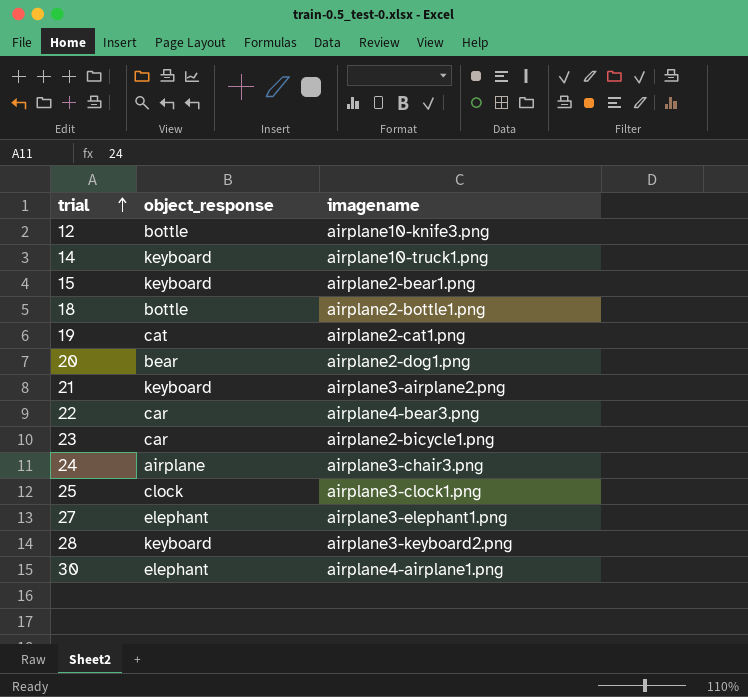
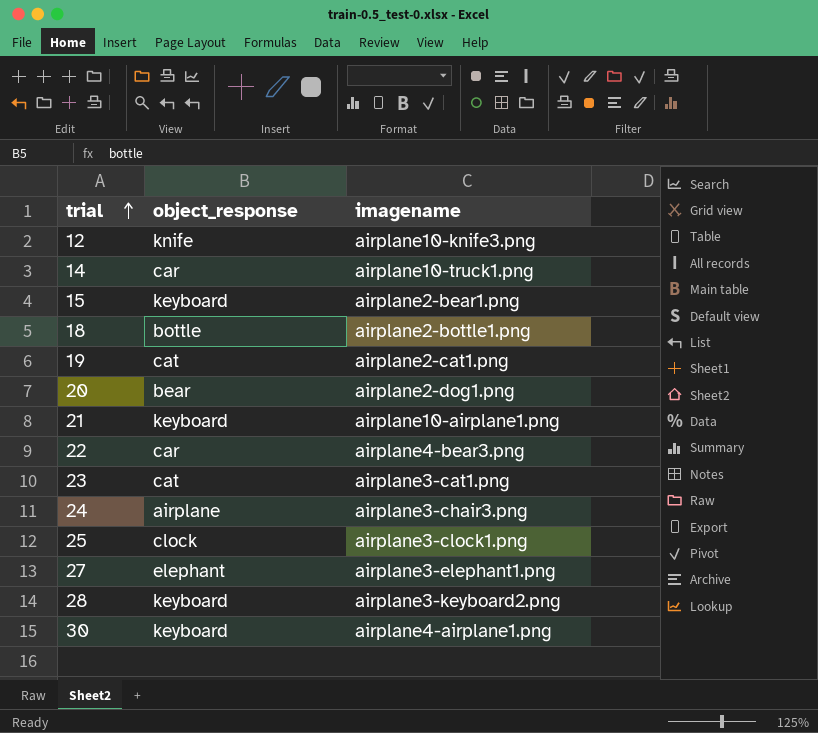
12 | object_response: bottle -> knife
14 | object_response: keyboard -> car
21 | imagename: airplane3-airplane2.png -> airplane10-airplane1.png
23 | object_response: car -> cat
23 | imagename: airplane2-bicycle1.png -> airplane3-cat1.png
30 | object_response: elephant -> keyboard

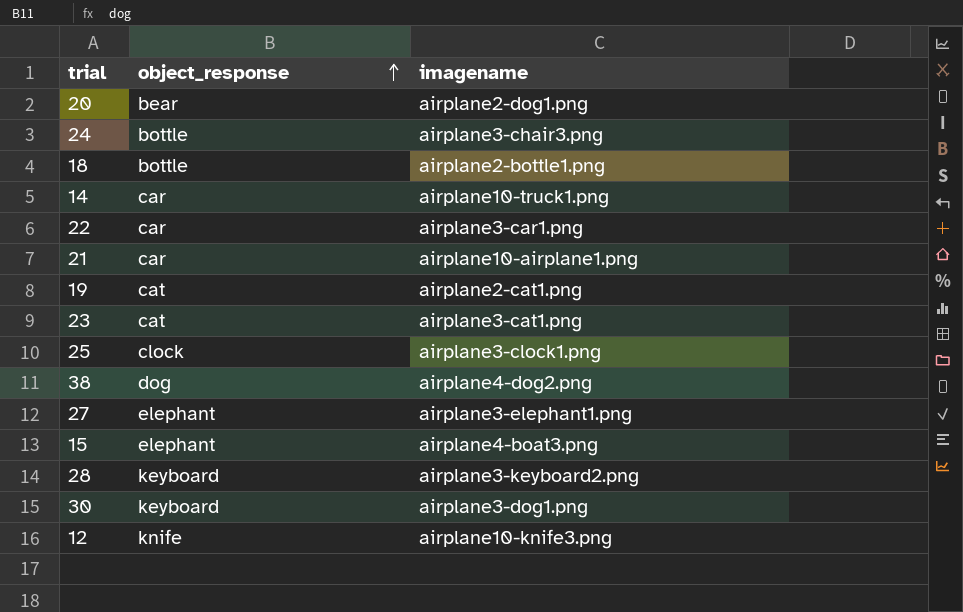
row order: trial ascending -> object_response ascending
24 | object_response: airplane -> bottle
22 | imagename: airplane4-bear3.png -> airplane3-car1.png
21 | object_response: keyboard -> car
row 38: none -> dog | airplane4-dog2.png
15 | object_response: keyboard -> elephant
15 | imagename: airplane2-bear1.png -> airplane4-boat3.png
30 | imagename: airplane4-airplane1.png -> airplane3-dog1.png

